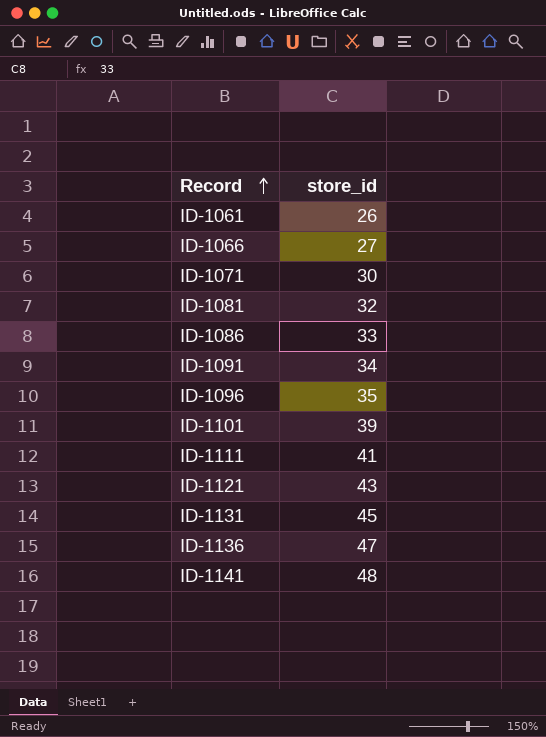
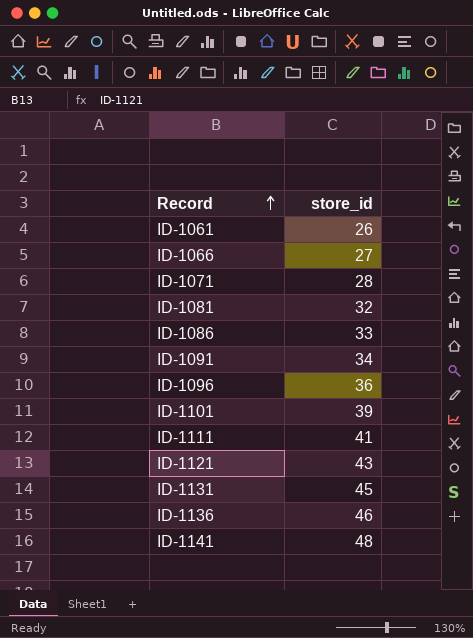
ID-1071 | store_id: 30 -> 28
ID-1096 | store_id: 35 -> 36
ID-1136 | store_id: 47 -> 46

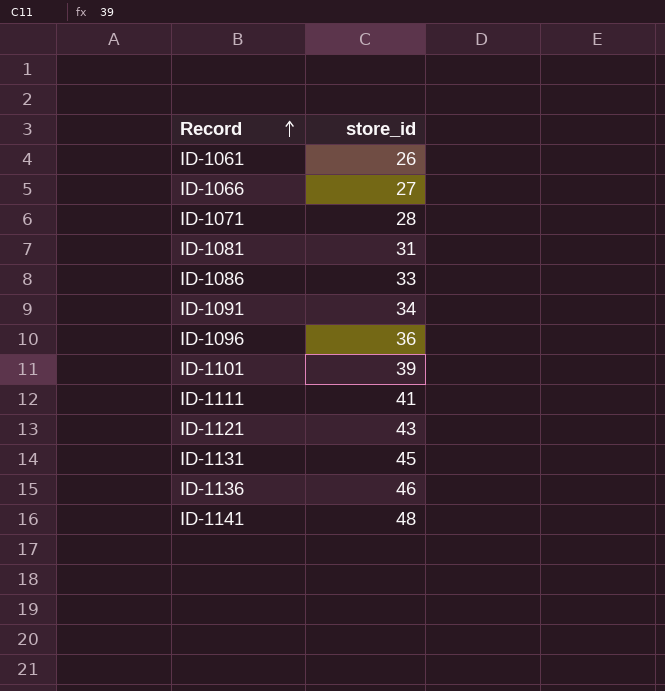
ID-1081 | store_id: 32 -> 31

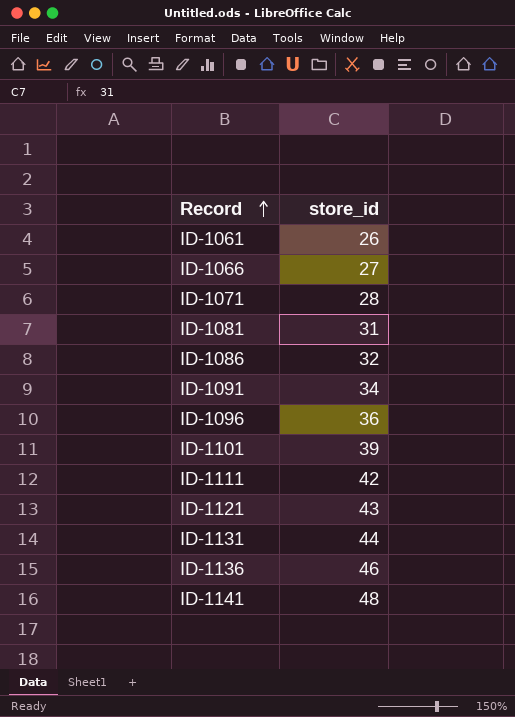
ID-1086 | store_id: 33 -> 32
ID-1111 | store_id: 41 -> 42
ID-1131 | store_id: 45 -> 44

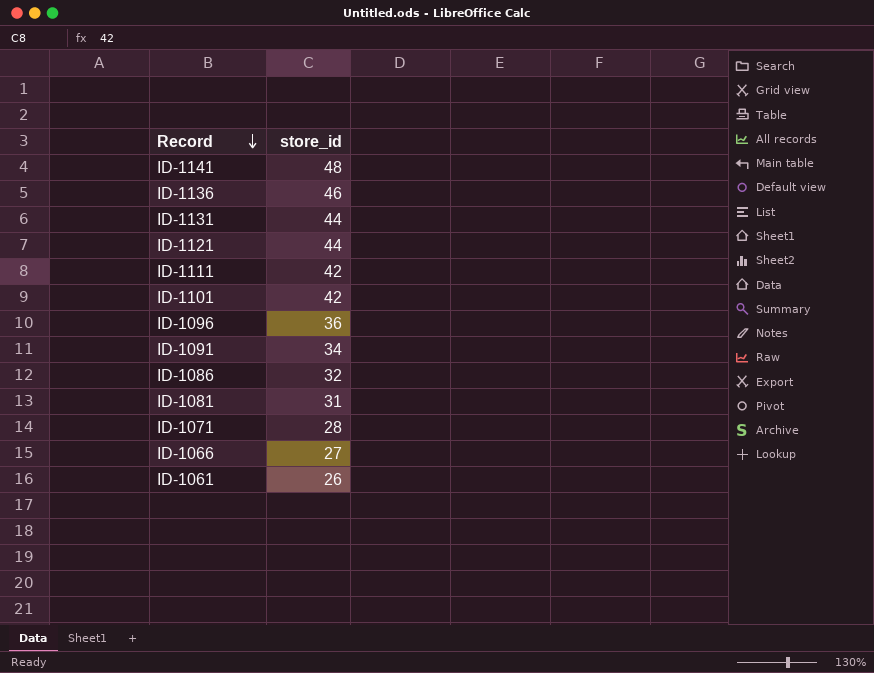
row order: Record ascending -> Record descending
ID-1121 | store_id: 43 -> 44
ID-1101 | store_id: 39 -> 42

